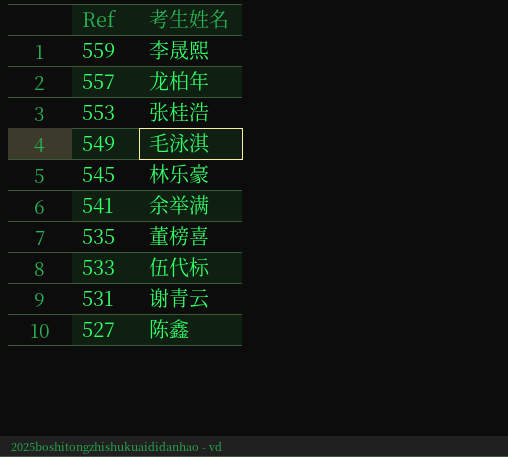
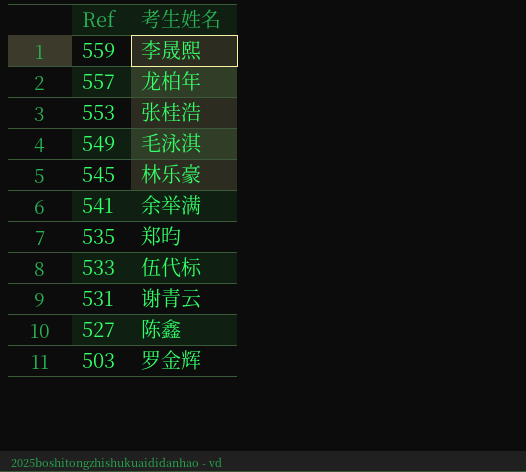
535 | 考生姓名: 董榜喜 -> 郑昀
row 503: none -> 罗金辉

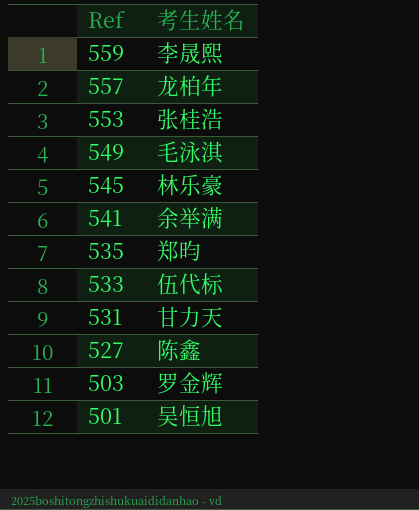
531 | 考生姓名: 谢青云 -> 甘力天
row 501: none -> 吴恒旭

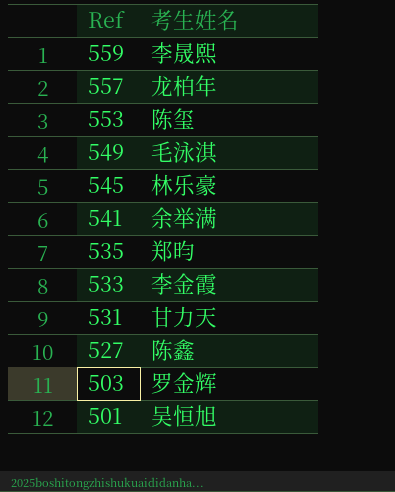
553 | 考生姓名: 张桂浩 -> 陈玺
533 | 考生姓名: 伍代标 -> 李金霞

